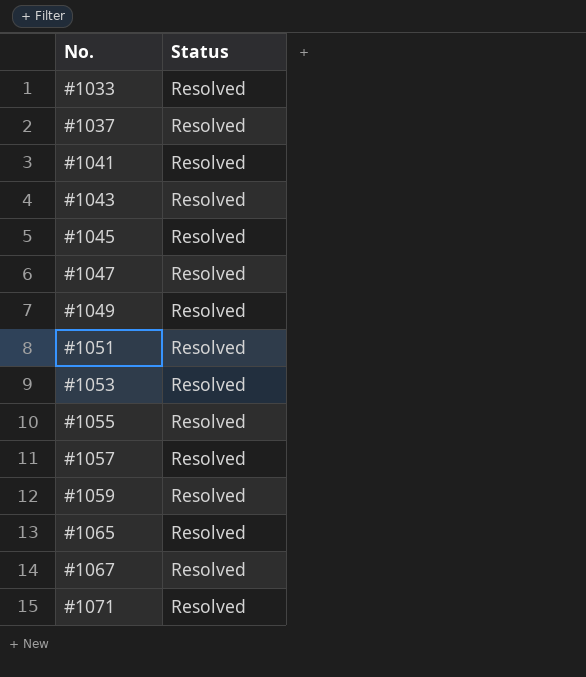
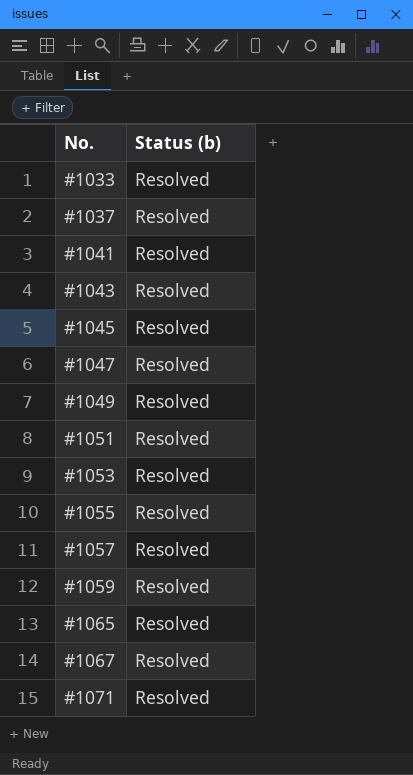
column name: Status -> Status (b)

